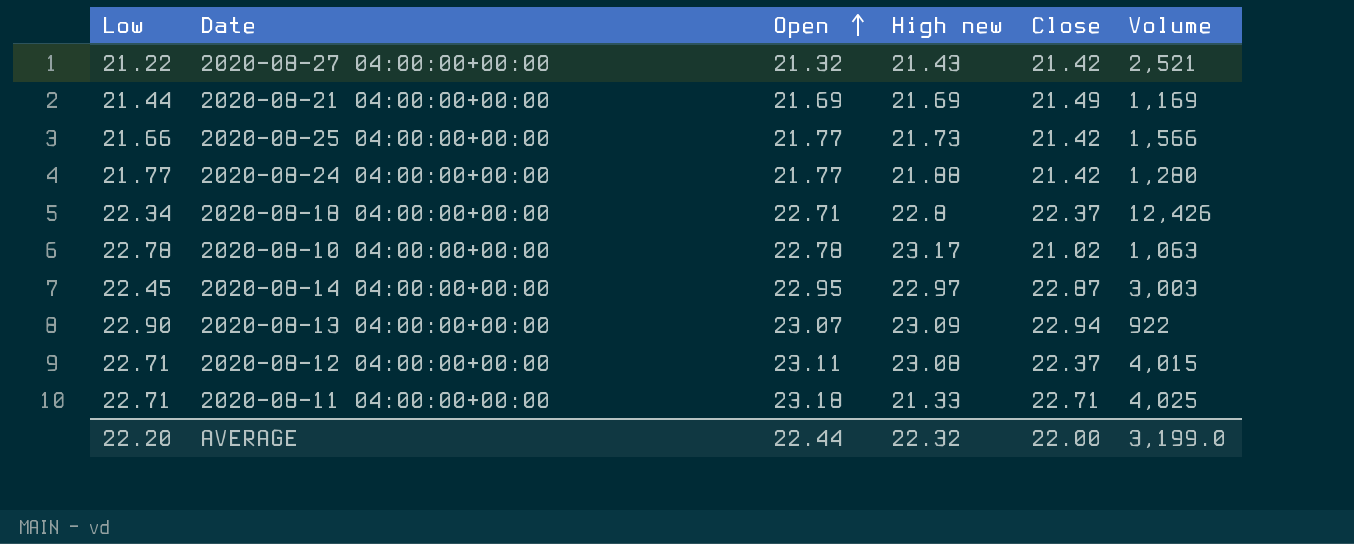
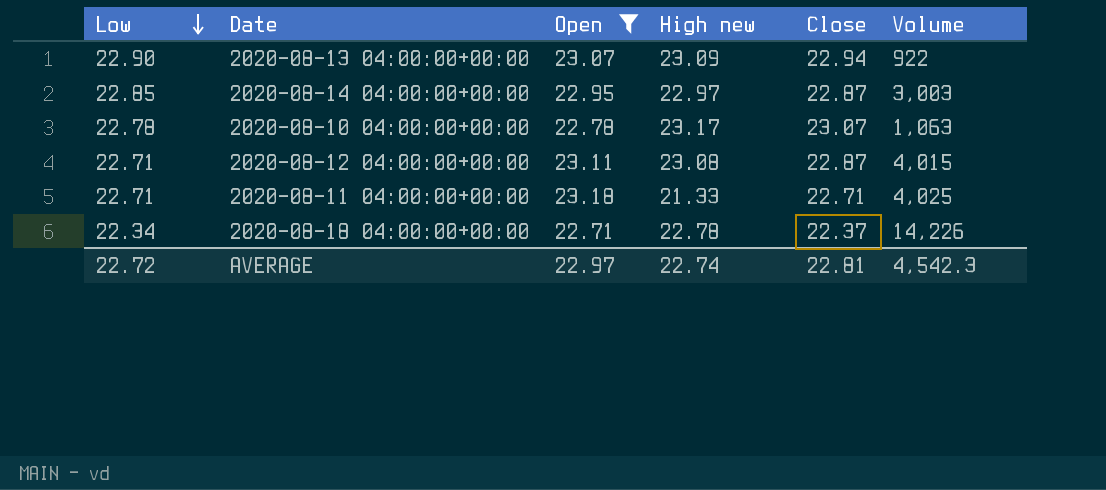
filter: none -> Open >= 22.71
row order: Open ascending -> Low descending
2020-08-14 04:00:00+00:00 | Low: 22.45 -> 22.85
2020-08-10 04:00:00+00:00 | Close: 21.02 -> 23.07
2020-08-12 04:00:00+00:00 | Close: 22.37 -> 22.87
2020-08-18 04:00:00+00:00 | High new: 22.8 -> 22.78
2020-08-18 04:00:00+00:00 | Volume: 12,426 -> 14,226
AVERAGE | Low: 22.20 -> 22.72
AVERAGE | Open: 22.44 -> 22.97
AVERAGE | High new: 22.32 -> 22.74
AVERAGE | Close: 22.00 -> 22.81
AVERAGE | Volume: 3,199.0 -> 4,542.3

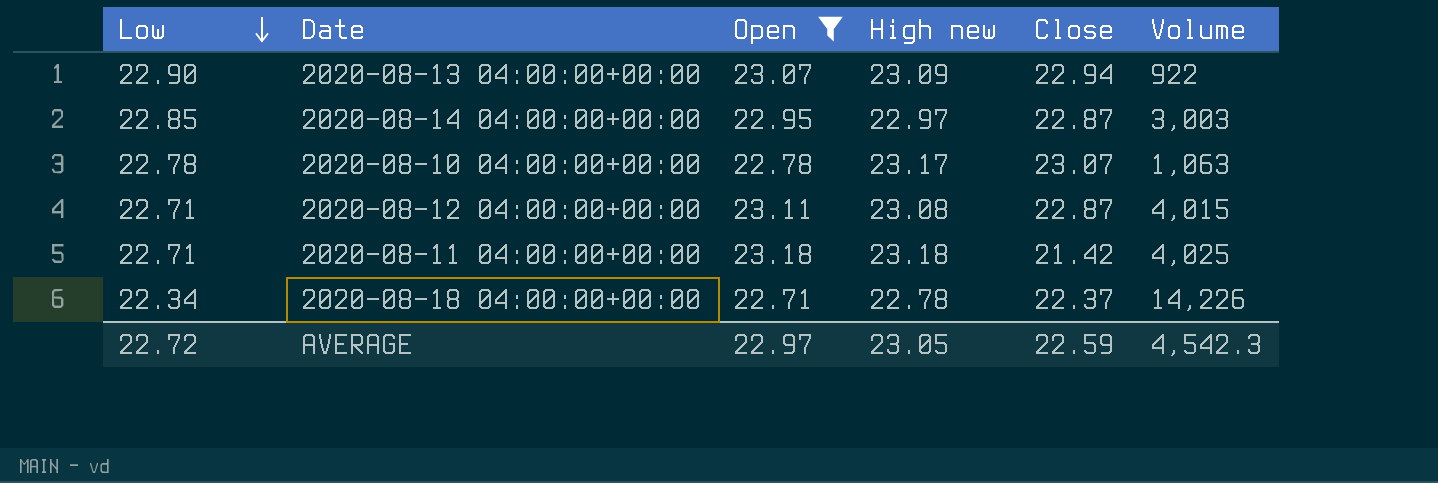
2020-08-11 04:00:00+00:00 | High new: 21.33 -> 23.18
2020-08-11 04:00:00+00:00 | Close: 22.71 -> 21.42
AVERAGE | High new: 22.74 -> 23.05
AVERAGE | Close: 22.81 -> 22.59

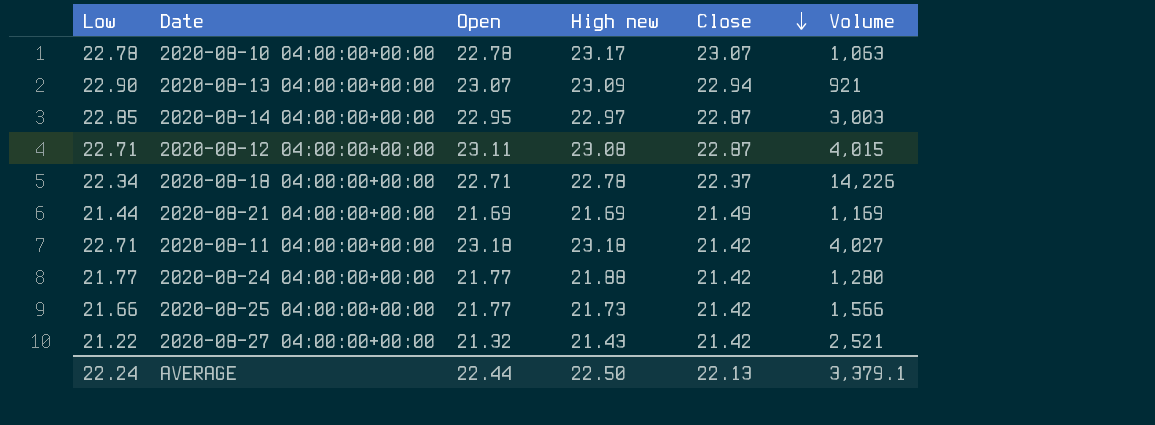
filter: Open >= 22.71 -> none
row order: Low descending -> Close descending
2020-08-13 04:00:00+00:00 | Volume: 922 -> 921
2020-08-11 04:00:00+00:00 | Volume: 4,025 -> 4,027
AVERAGE | Low: 22.72 -> 22.24
AVERAGE | Open: 22.97 -> 22.44
AVERAGE | High new: 23.05 -> 22.50
AVERAGE | Close: 22.59 -> 22.13
AVERAGE | Volume: 4,542.3 -> 3,379.1

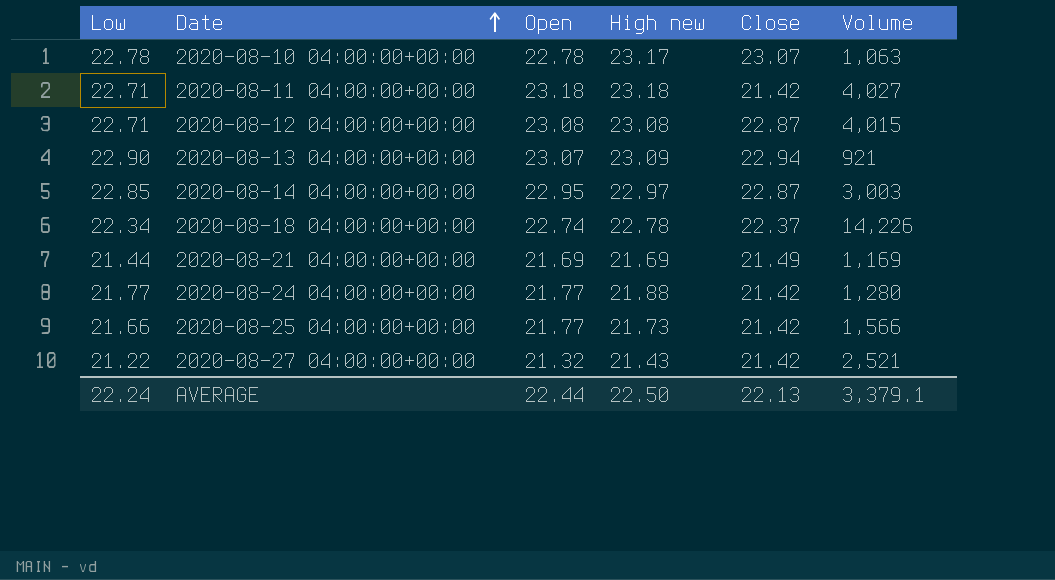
row order: Close descending -> Date ascending
2020-08-12 04:00:00+00:00 | Open: 23.11 -> 23.08
2020-08-18 04:00:00+00:00 | Open: 22.71 -> 22.74

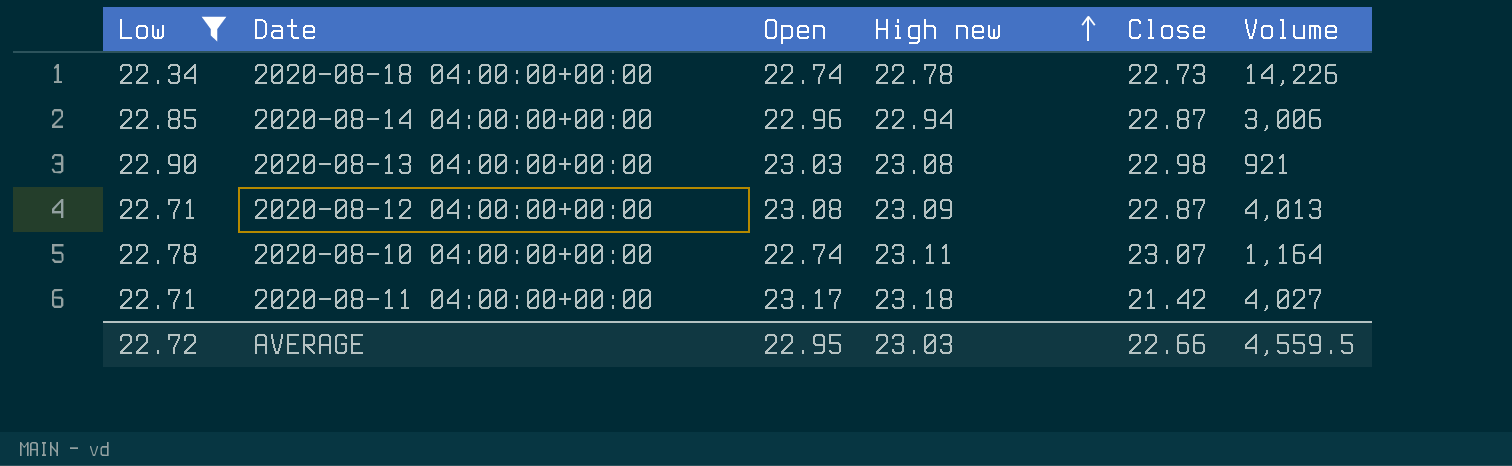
filter: none -> Low >= 22.34
row order: Date ascending -> High new ascending
2020-08-18 04:00:00+00:00 | Close: 22.37 -> 22.73
2020-08-14 04:00:00+00:00 | Open: 22.95 -> 22.96
2020-08-14 04:00:00+00:00 | High new: 22.97 -> 22.94
2020-08-14 04:00:00+00:00 | Volume: 3,003 -> 3,006
2020-08-13 04:00:00+00:00 | Open: 23.07 -> 23.03
2020-08-13 04:00:00+00:00 | High new: 23.09 -> 23.08
2020-08-13 04:00:00+00:00 | Close: 22.94 -> 22.98
2020-08-12 04:00:00+00:00 | High new: 23.08 -> 23.09
2020-08-12 04:00:00+00:00 | Volume: 4,015 -> 4,013
2020-08-10 04:00:00+00:00 | Open: 22.78 -> 22.74
2020-08-10 04:00:00+00:00 | High new: 23.17 -> 23.11
2020-08-10 04:00:00+00:00 | Volume: 1,063 -> 1,164
2020-08-11 04:00:00+00:00 | Open: 23.18 -> 23.17
AVERAGE | Low: 22.24 -> 22.72
AVERAGE | Open: 22.44 -> 22.95
AVERAGE | High new: 22.50 -> 23.03
AVERAGE | Close: 22.13 -> 22.66
AVERAGE | Volume: 3,379.1 -> 4,559.5

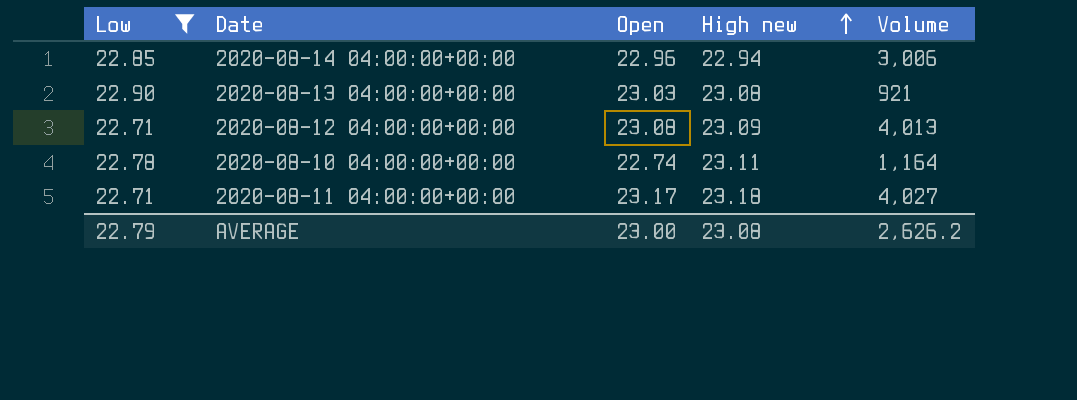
column Close | position: 5 -> none
row 2020-08-18 04:00:00+00:00: 22.34 | 22.74 | 22.78 | 22.73 | 14,226 -> none
AVERAGE | Low: 22.72 -> 22.79
AVERAGE | Open: 22.95 -> 23.00
AVERAGE | High new: 23.03 -> 23.08
AVERAGE | Volume: 4,559.5 -> 2,626.2

